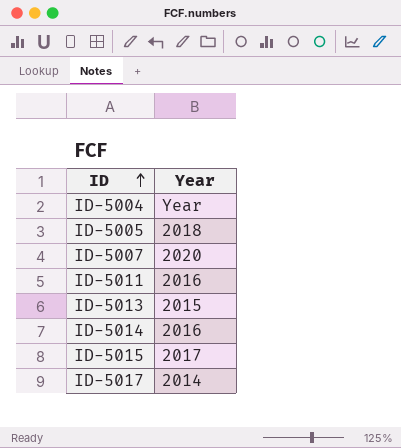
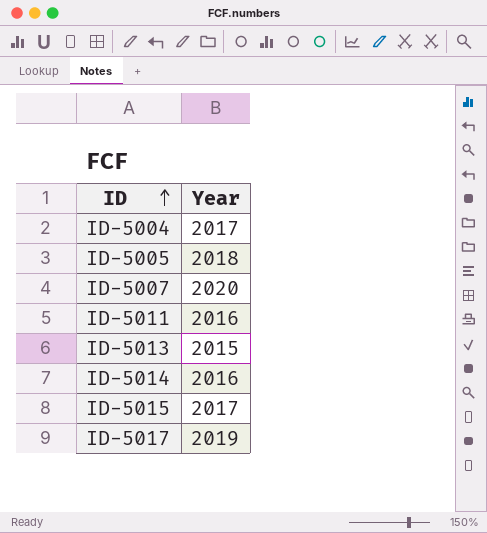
ID-5004 | Year: Year -> 2017
ID-5017 | Year: 2014 -> 2019

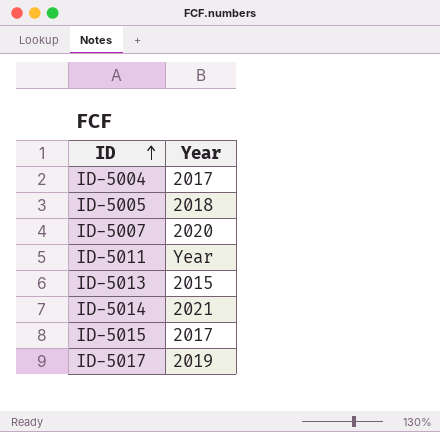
ID-5011 | Year: 2016 -> Year
ID-5014 | Year: 2016 -> 2021

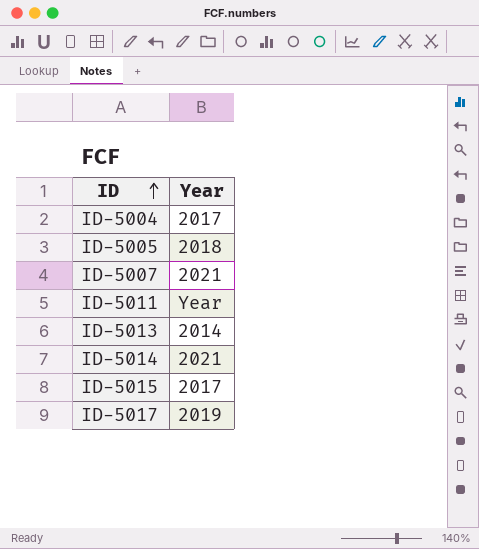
ID-5007 | Year: 2020 -> 2021
ID-5013 | Year: 2015 -> 2014

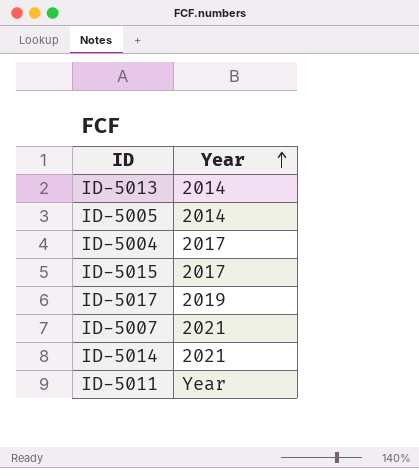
row order: ID ascending -> Year ascending
ID-5005 | Year: 2018 -> 2014

